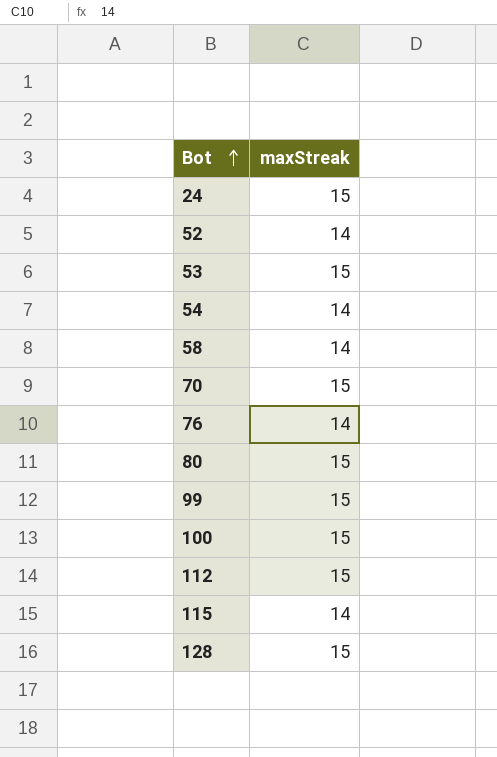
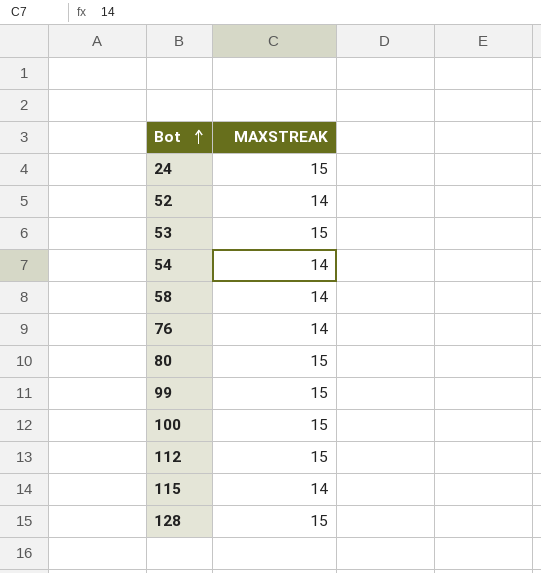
column name: maxStreak -> MAXSTREAK
row 70: 15 -> none

